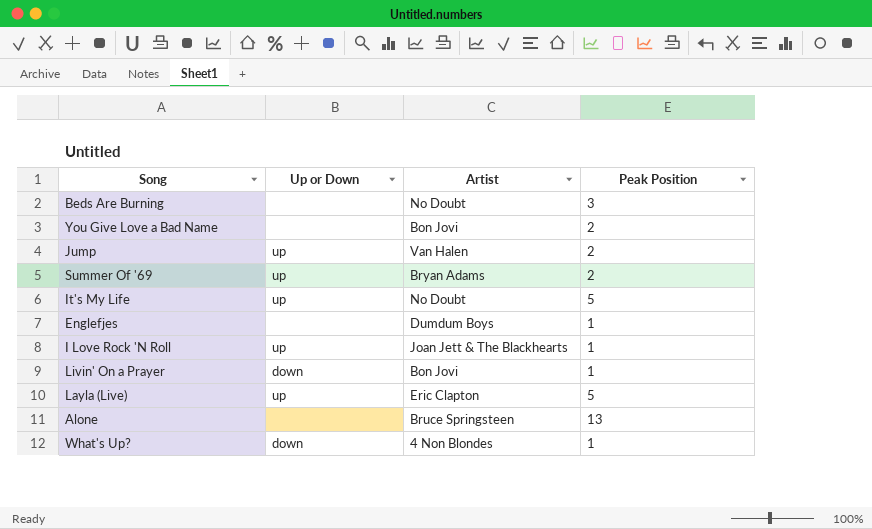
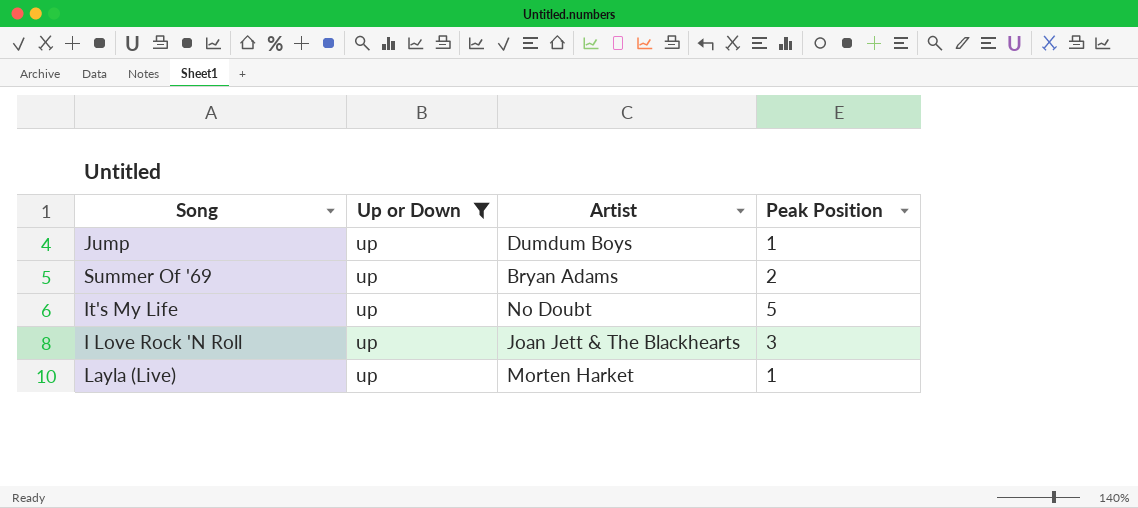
filter: none -> Up or Down = up
Jump | Artist: Van Halen -> Dumdum Boys
Jump | Peak Position: 2 -> 1
I Love Rock 'N Roll | Peak Position: 1 -> 3
Layla (Live) | Artist: Eric Clapton -> Morten Harket
Layla (Live) | Peak Position: 5 -> 1

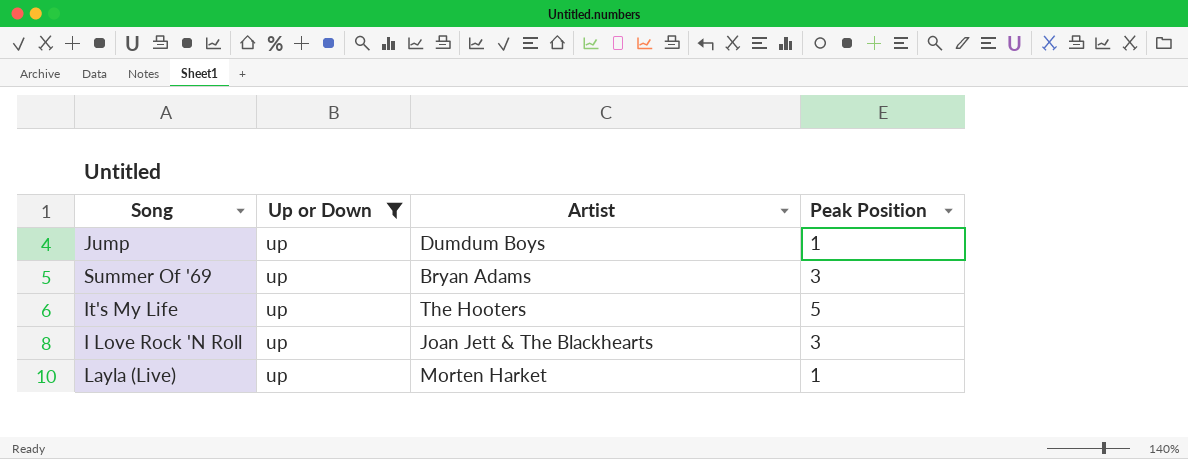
Summer Of '69 | Peak Position: 2 -> 3
It's My Life | Artist: No Doubt -> The Hooters

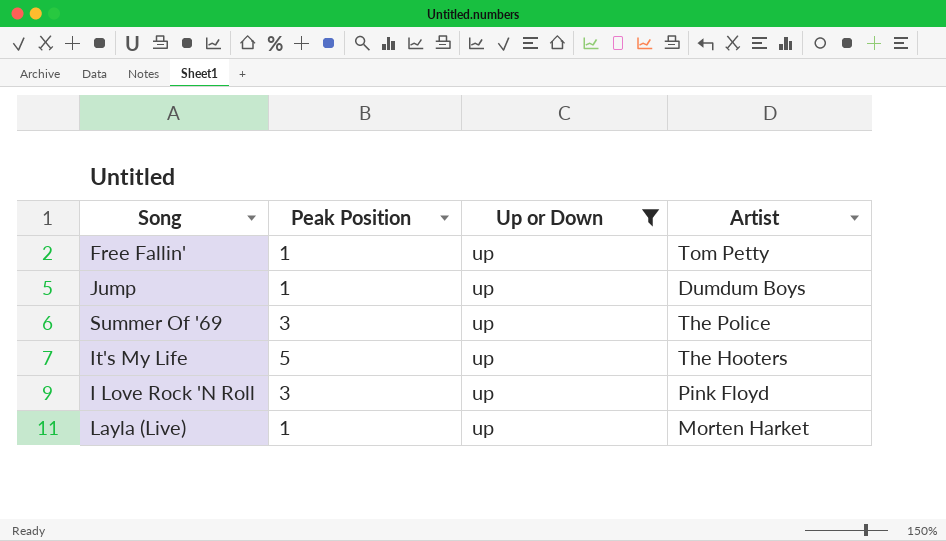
column Peak Position | position: 4 -> 2
row Free Fallin': none -> 1 | up | Tom Petty
Summer Of '69 | Artist: Bryan Adams -> The Police
I Love Rock 'N Roll | Artist: Joan Jett & The Blackhearts -> Pink Floyd

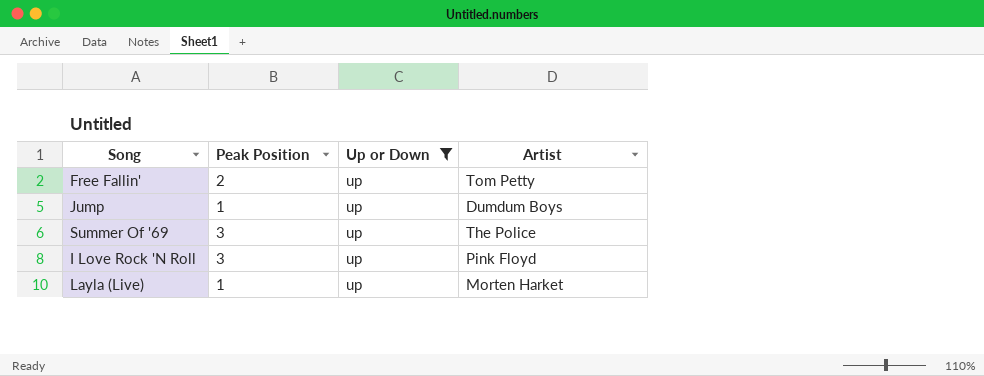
row It's My Life: 5 | up | The Hooters -> none
Free Fallin' | Peak Position: 1 -> 2

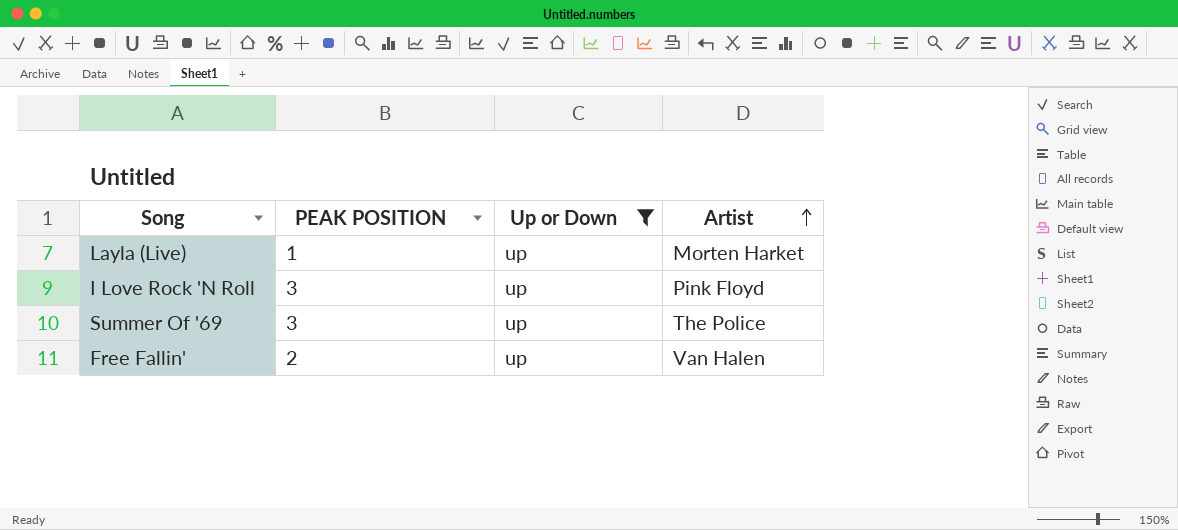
row order: none -> Artist ascending
column name: Peak Position -> PEAK POSITION
row Jump: 1 | up | Dumdum Boys -> none
Free Fallin' | Artist: Tom Petty -> Van Halen

